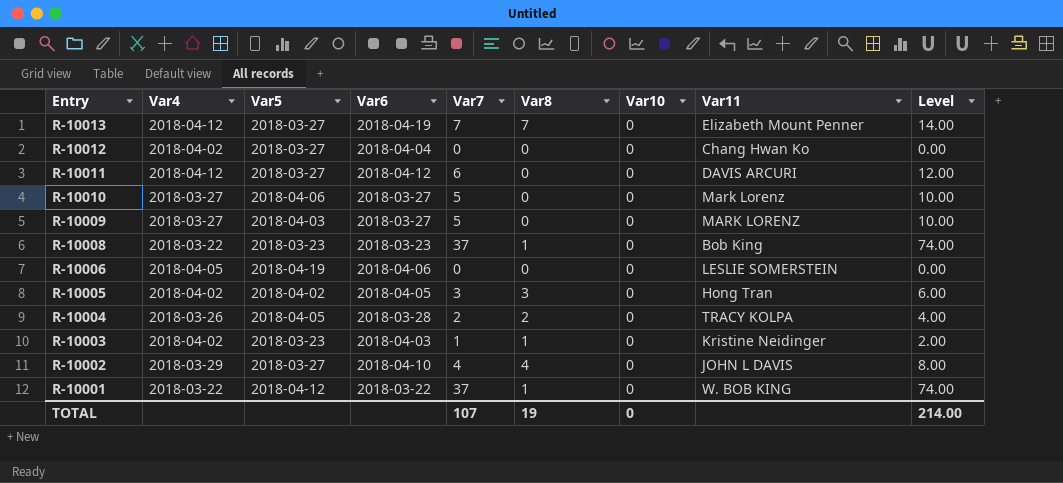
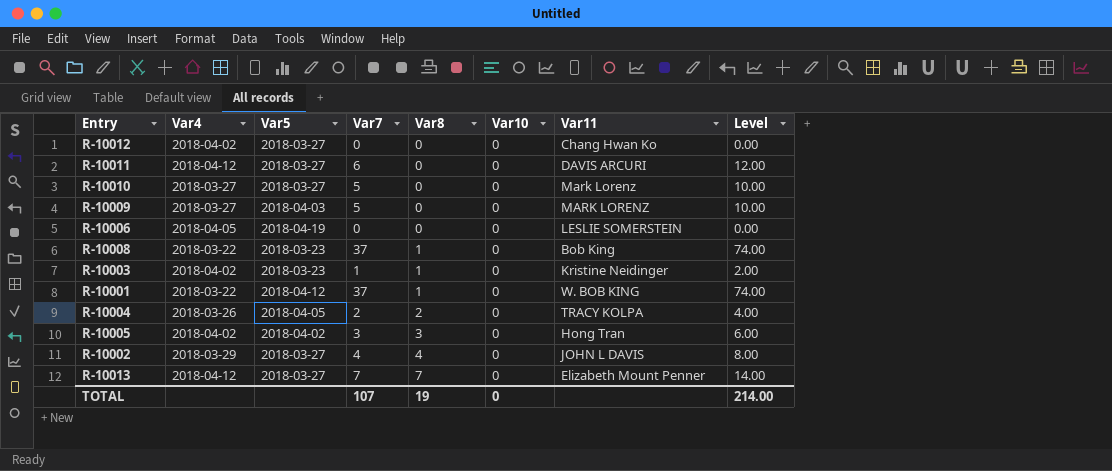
row order: Entry descending -> Var8 ascending
column Var6 | position: 4 -> none
R-10010 | Var5: 2018-04-06 -> 2018-03-27

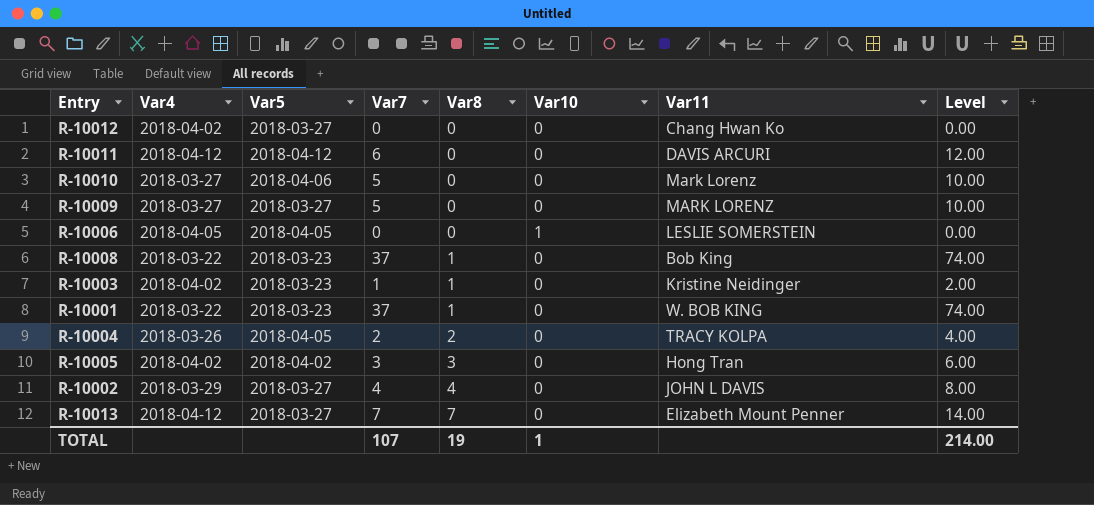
R-10011 | Var5: 2018-03-27 -> 2018-04-12
R-10010 | Var5: 2018-03-27 -> 2018-04-06
R-10009 | Var5: 2018-04-03 -> 2018-03-27
R-10006 | Var5: 2018-04-19 -> 2018-04-05
R-10006 | Var10: 0 -> 1
R-10001 | Var5: 2018-04-12 -> 2018-03-23
TOTAL | Var10: 0 -> 1

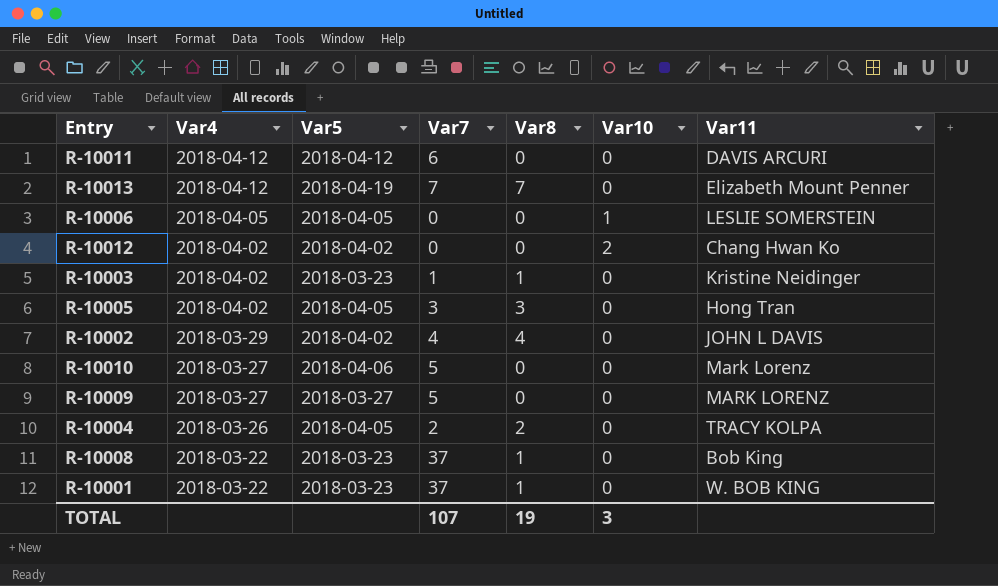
row order: Var8 ascending -> Var4 descending
column Level | formula: [Var7] * 2 -> none
R-10013 | Var5: 2018-03-27 -> 2018-04-19
R-10012 | Var5: 2018-03-27 -> 2018-04-02
R-10012 | Var10: 0 -> 2
R-10005 | Var5: 2018-04-02 -> 2018-04-05
R-10002 | Var5: 2018-03-27 -> 2018-04-02
TOTAL | Var10: 1 -> 3

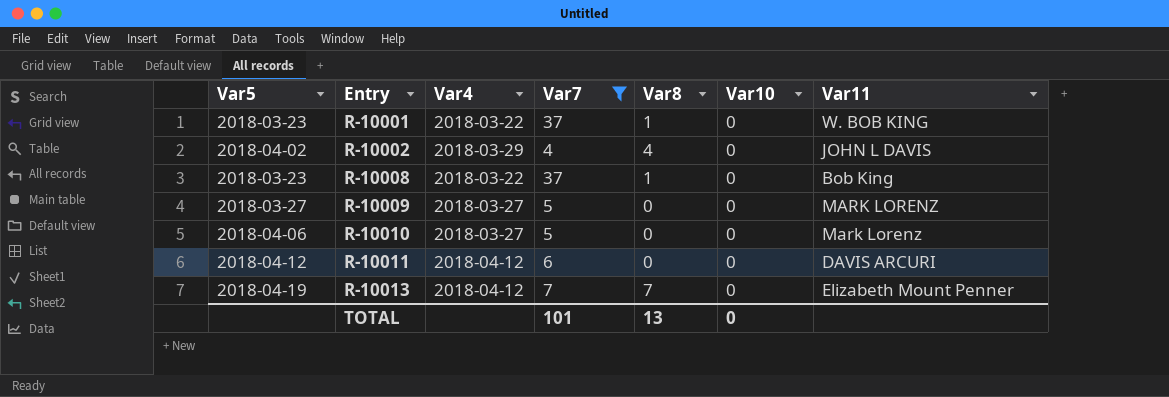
filter: none -> Var7 >= 4
row order: Var4 descending -> Entry ascending
column Var5 | position: 3 -> 1
TOTAL | Var7: 107 -> 101
TOTAL | Var8: 19 -> 13
TOTAL | Var10: 3 -> 0

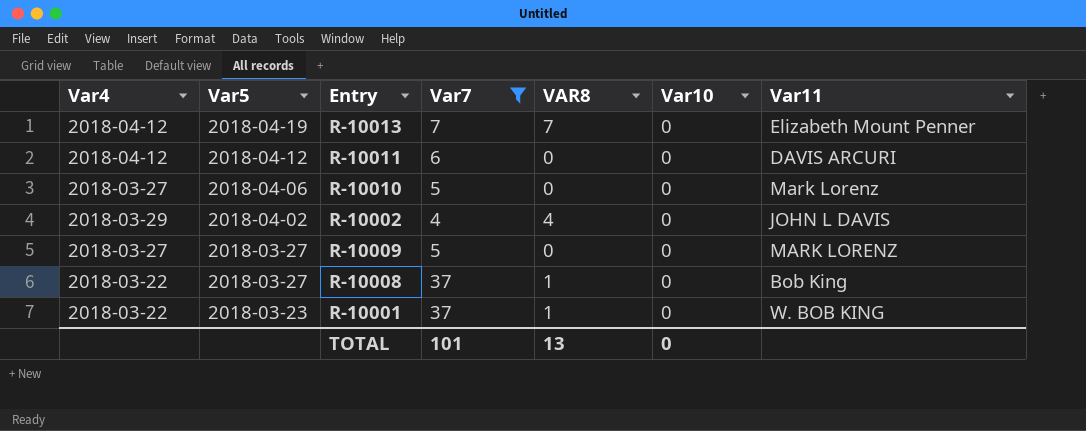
row order: Entry ascending -> Var5 descending
column Var4 | position: 3 -> 1
column name: Var8 -> VAR8
R-10008 | Var5: 2018-03-23 -> 2018-03-27

